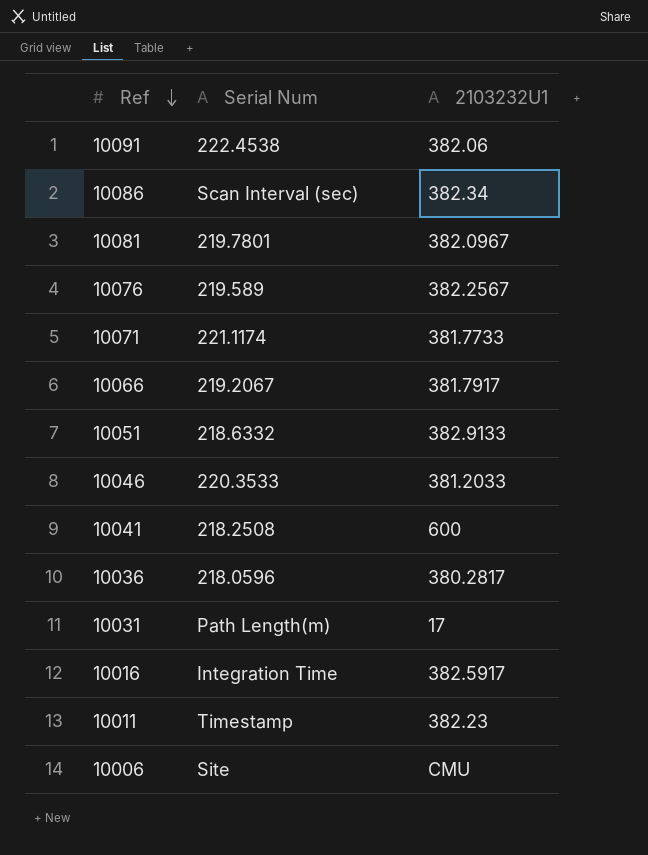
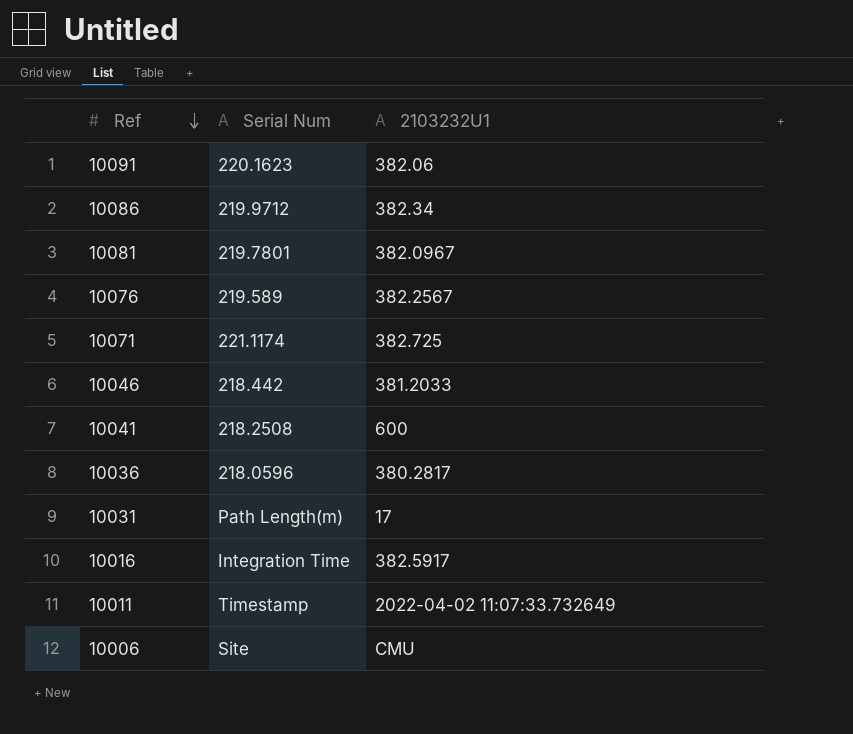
row 10066: 219.2067 | 381.7917 -> none
row 10051: 218.6332 | 382.9133 -> none
10091 | Serial Num: 222.4538 -> 220.1623
10086 | Serial Num: Scan Interval (sec) -> 219.9712
10071 | 2103232U1: 381.7733 -> 382.725
10046 | Serial Num: 220.3533 -> 218.442
10011 | 2103232U1: 382.23 -> 2022-04-02 11:07:33.732649

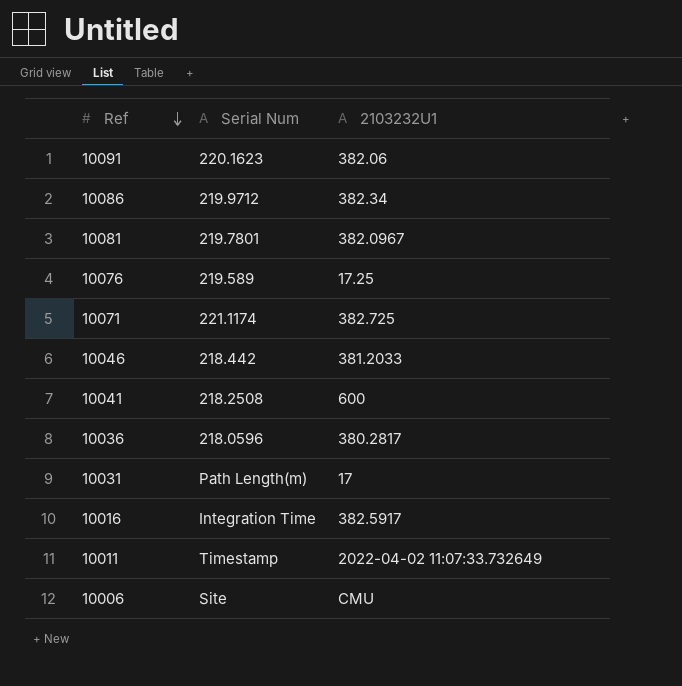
10076 | 2103232U1: 382.2567 -> 17.25

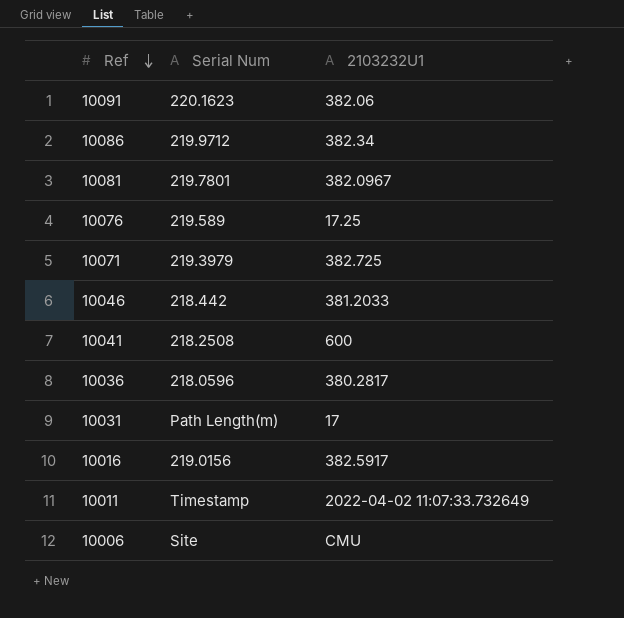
10071 | Serial Num: 221.1174 -> 219.3979
10016 | Serial Num: Integration Time -> 219.0156

